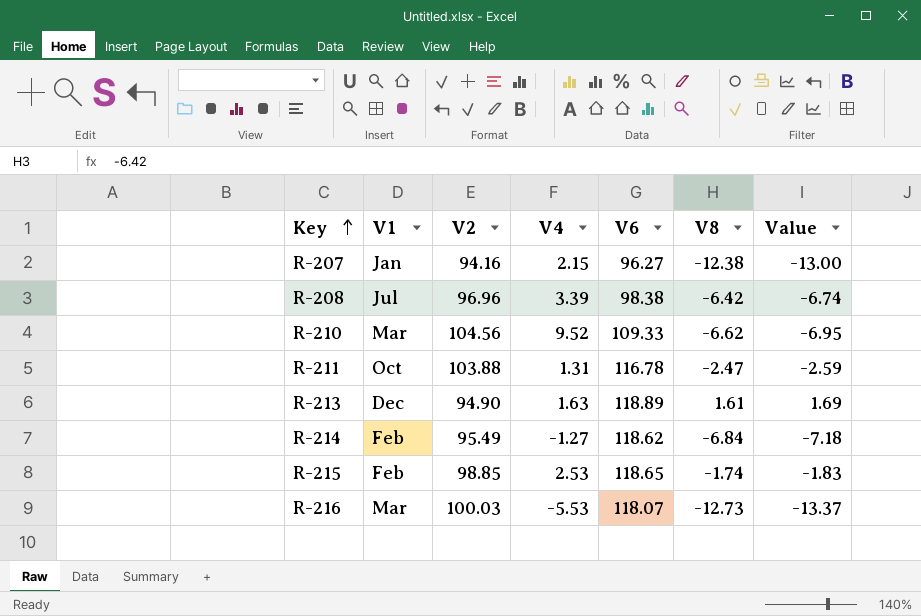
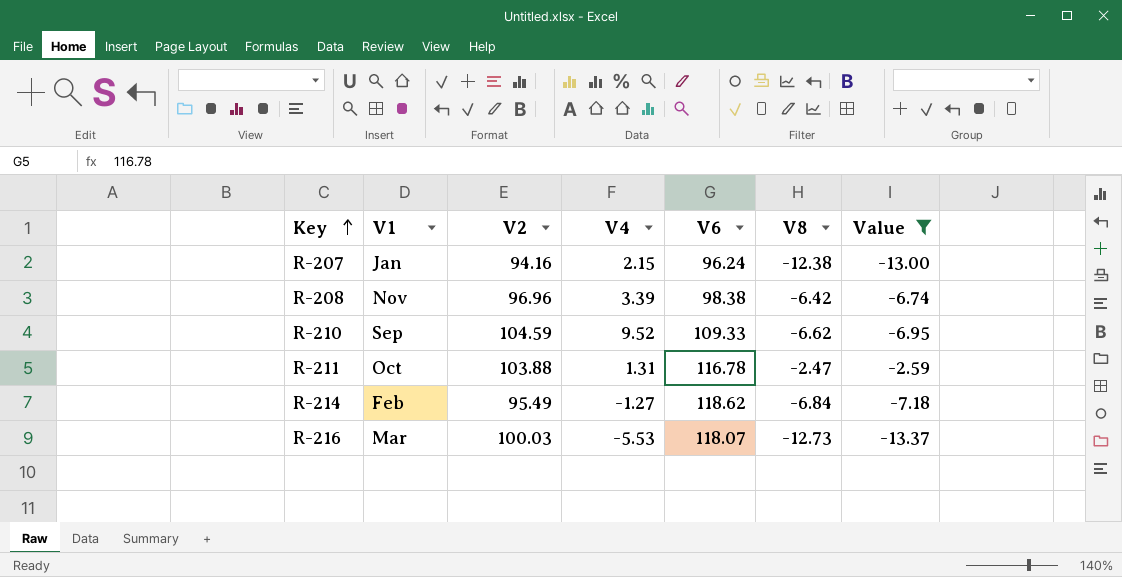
filter: none -> Value <= -2.59
R-207 | V6: 96.27 -> 96.24
R-208 | V1: Jul -> Nov
R-210 | V1: Mar -> Sep
R-210 | V2: 104.56 -> 104.59

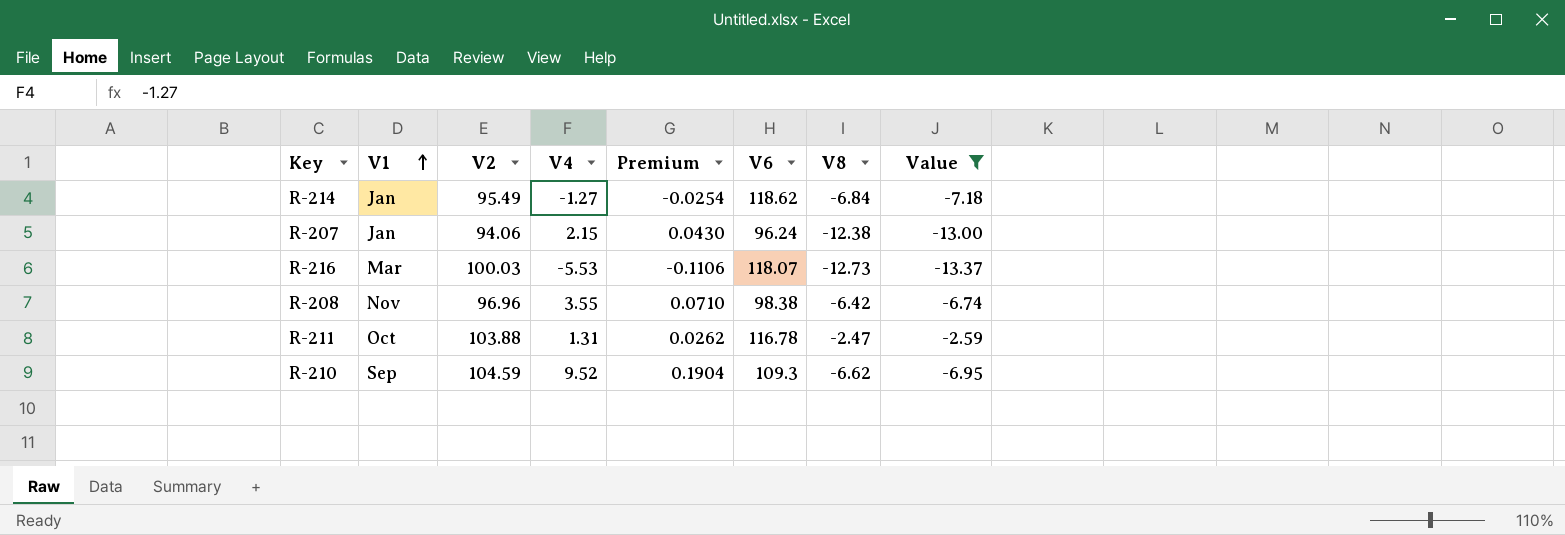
row order: Key ascending -> V1 ascending
column Premium | formula: none -> [V4] * 0.02
R-214 | V1: Feb -> Jan
R-207 | V2: 94.16 -> 94.06
R-208 | V4: 3.39 -> 3.55
R-210 | V6: 109.33 -> 109.3

